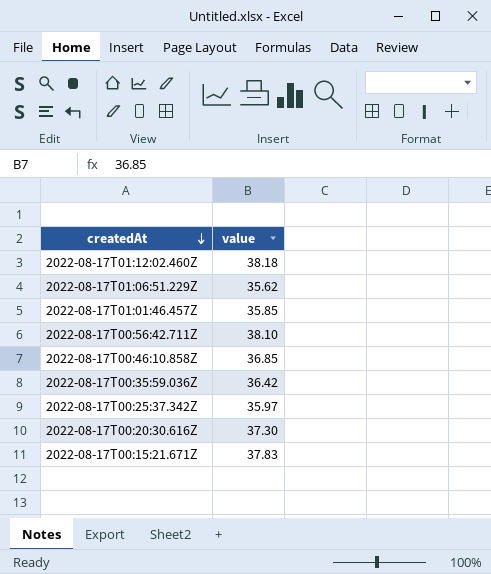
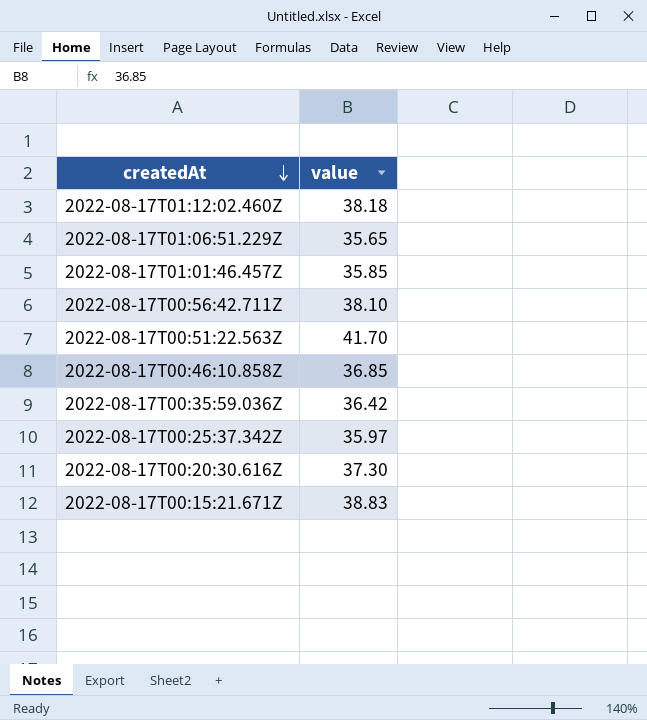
2022-08-17T01:06:51.229Z | value: 35.62 -> 35.65
row 2022-08-17T00:51:22.563Z: none -> 41.70
2022-08-17T00:15:21.671Z | value: 37.83 -> 38.83

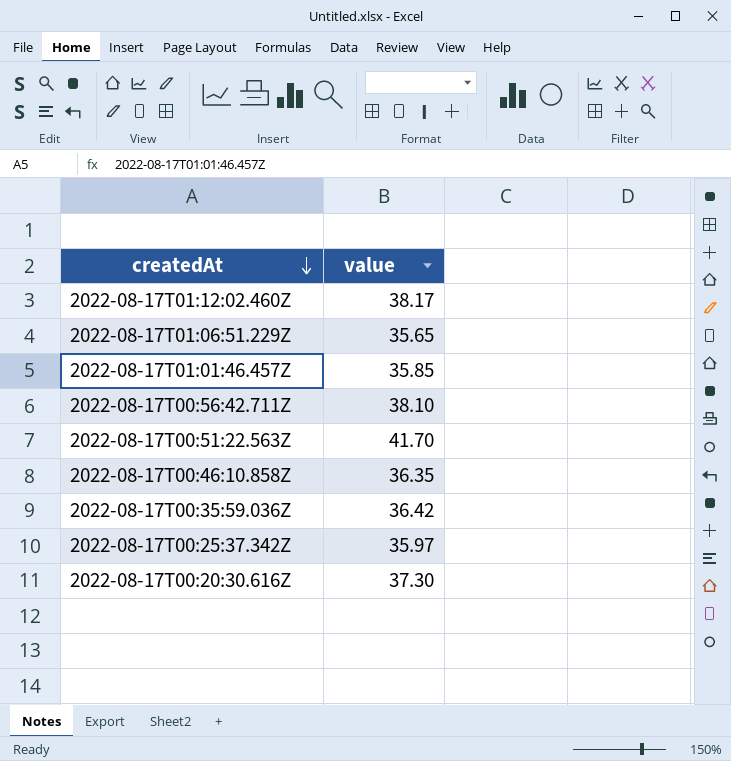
row 2022-08-17T00:15:21.671Z: 38.83 -> none
2022-08-17T01:12:02.460Z | value: 38.18 -> 38.17
2022-08-17T00:46:10.858Z | value: 36.85 -> 36.35

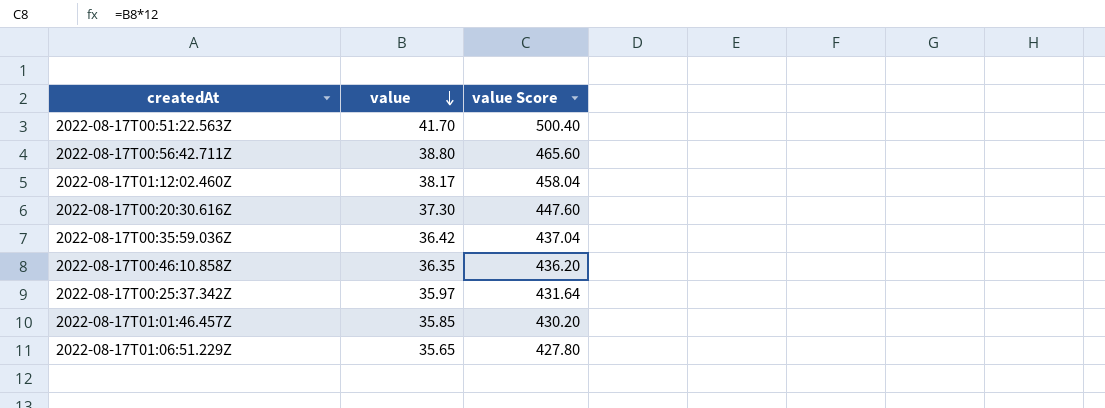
row order: createdAt descending -> value descending
column value Score | formula: none -> [value] * 12
2022-08-17T00:56:42.711Z | value: 38.10 -> 38.80

